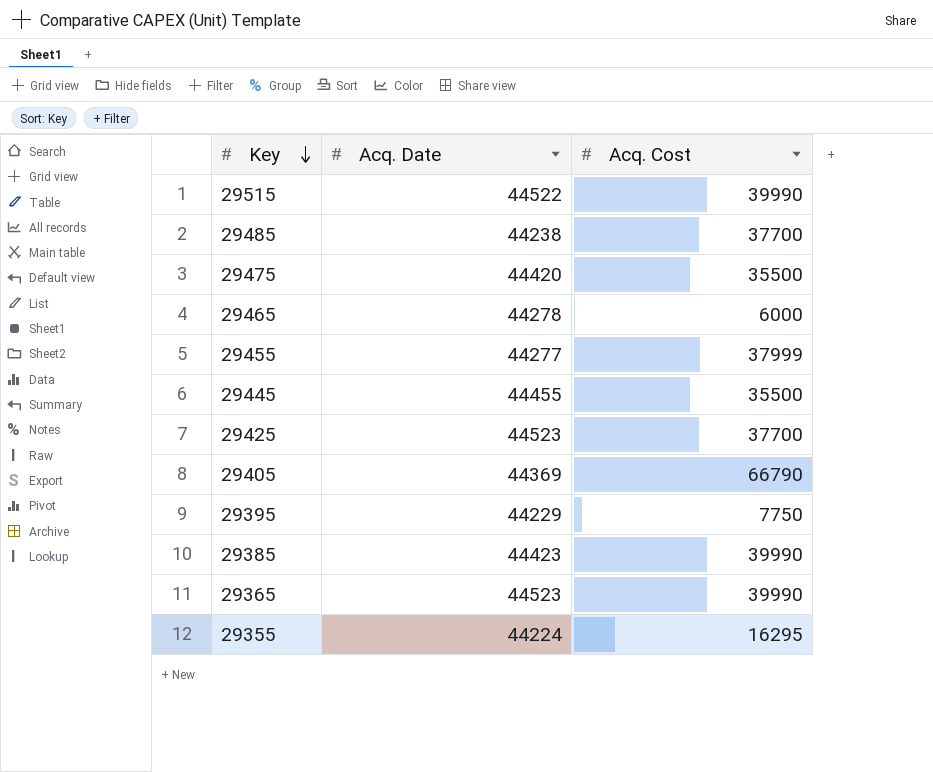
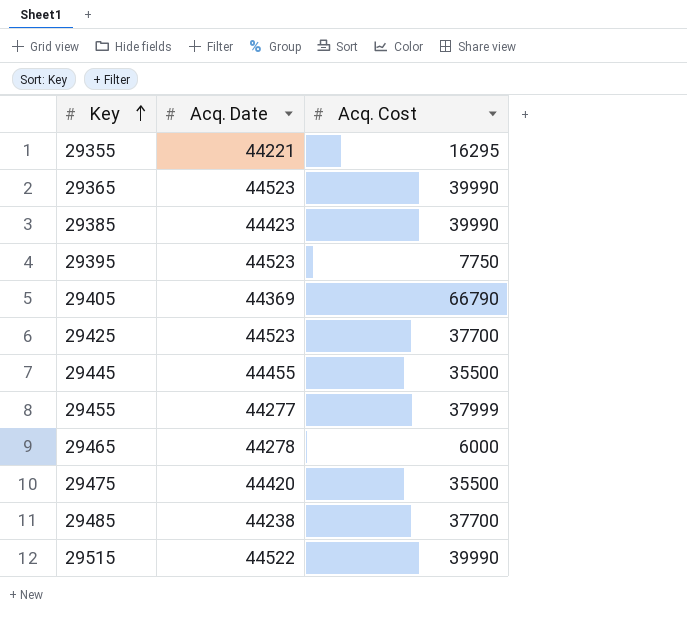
row order: Key descending -> Key ascending
29355 | Acq. Date: 44224 -> 44221
29395 | Acq. Date: 44229 -> 44523

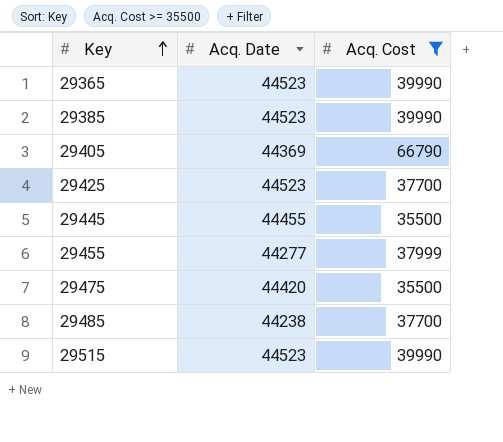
filter: none -> Acq. Cost >= 35500
29385 | Acq. Date: 44423 -> 44523
29515 | Acq. Date: 44522 -> 44523

